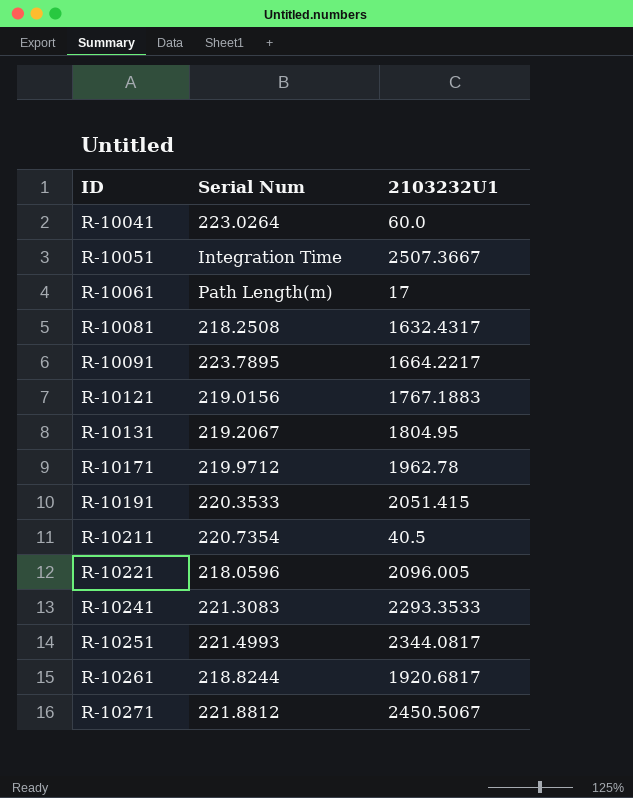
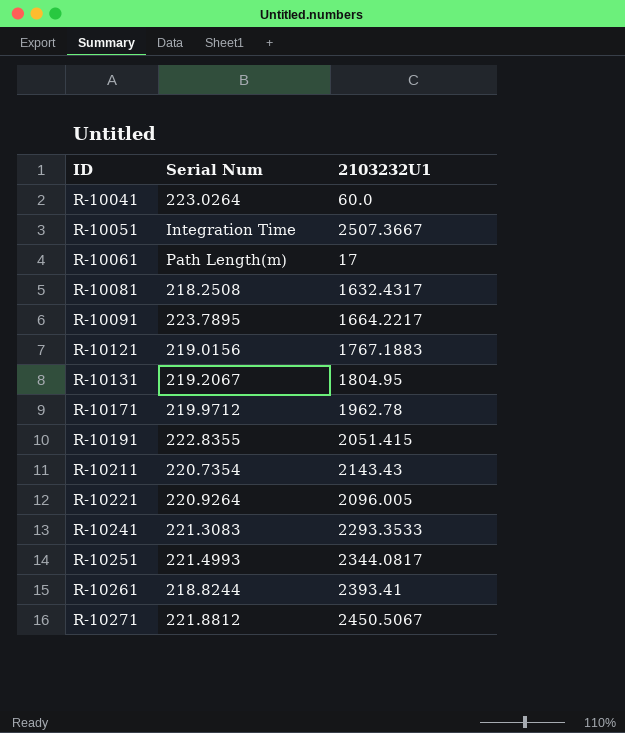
R-10191 | Serial Num: 220.3533 -> 222.8355
R-10211 | 2103232U1: 40.5 -> 2143.43
R-10221 | Serial Num: 218.0596 -> 220.9264
R-10261 | 2103232U1: 1920.6817 -> 2393.41

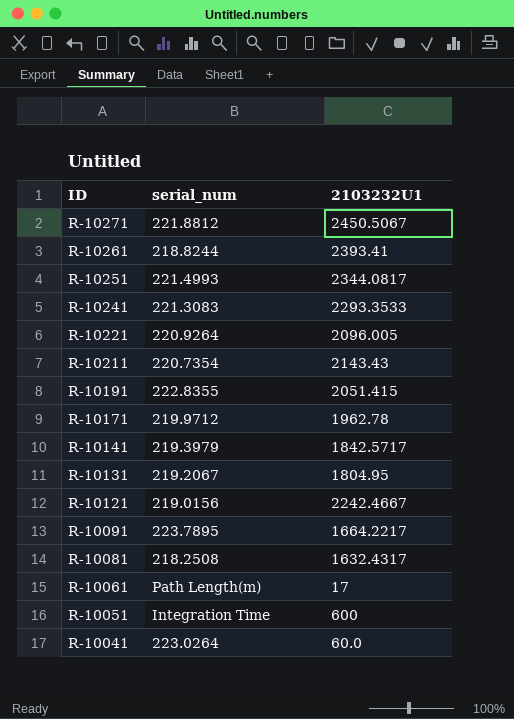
row order: ID ascending -> ID descending
column name: Serial Num -> serial_num
row R-10141: none -> 219.3979 | 1842.5717
R-10121 | 2103232U1: 1767.1883 -> 2242.4667
R-10051 | 2103232U1: 2507.3667 -> 600

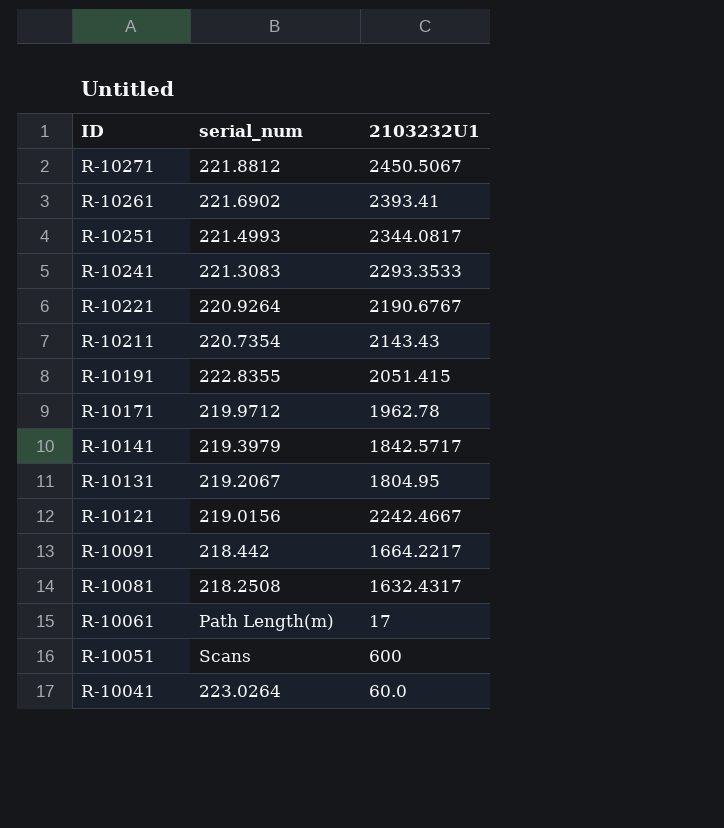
R-10261 | serial_num: 218.8244 -> 221.6902
R-10221 | 2103232U1: 2096.005 -> 2190.6767
R-10091 | serial_num: 223.7895 -> 218.442
R-10051 | serial_num: Integration Time -> Scans

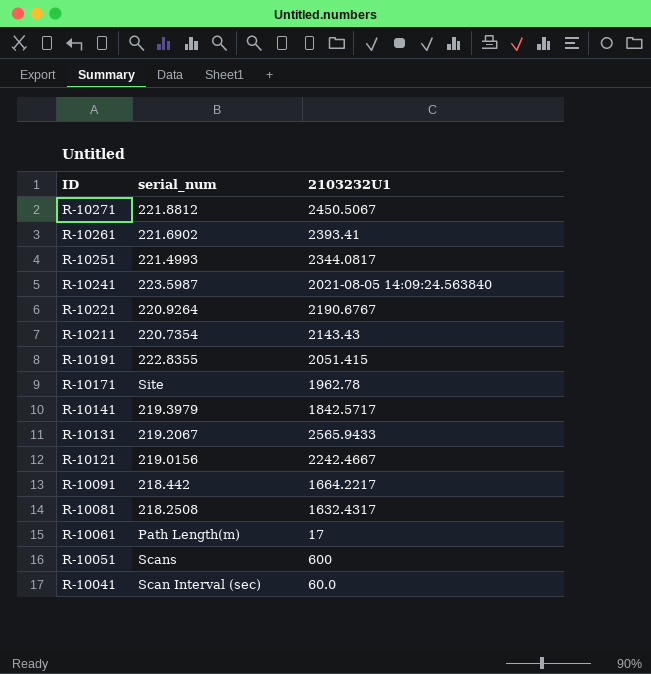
R-10241 | serial_num: 221.3083 -> 223.5987
R-10241 | 2103232U1: 2293.3533 -> 2021-08-05 14:09:24.563840
R-10171 | serial_num: 219.9712 -> Site
R-10131 | 2103232U1: 1804.95 -> 2565.9433
R-10041 | serial_num: 223.0264 -> Scan Interval (sec)

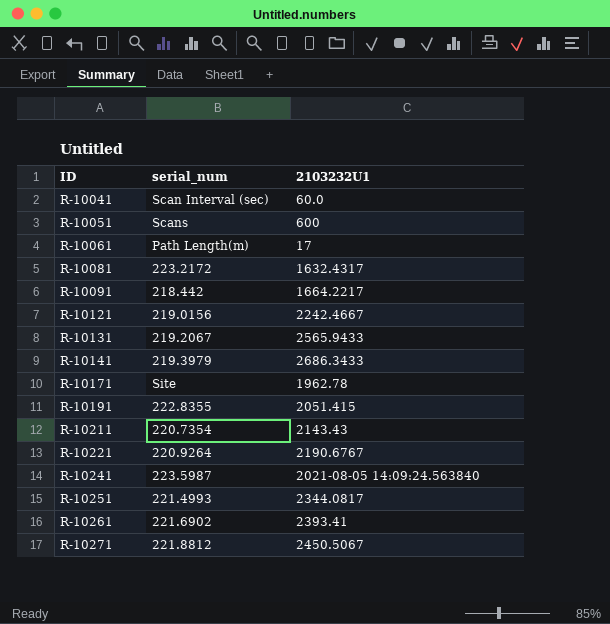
row order: ID descending -> ID ascending
R-10081 | serial_num: 218.2508 -> 223.2172
R-10141 | 2103232U1: 1842.5717 -> 2686.3433

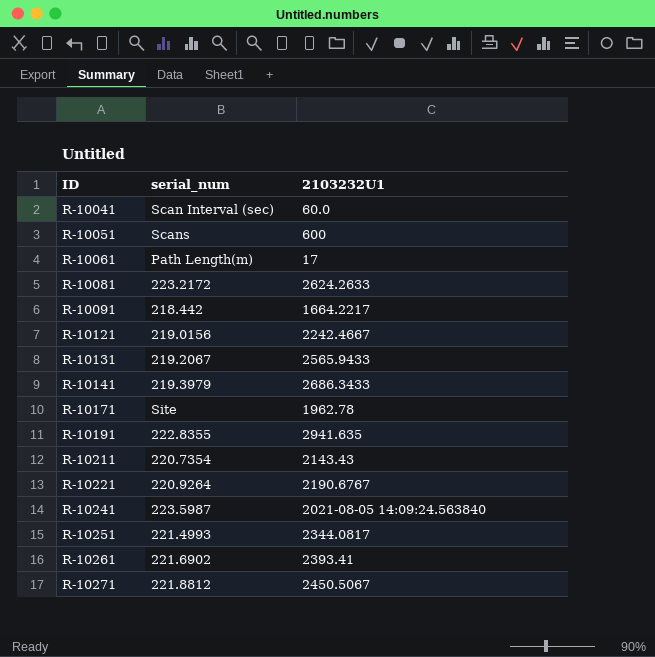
R-10081 | 2103232U1: 1632.4317 -> 2624.2633
R-10191 | 2103232U1: 2051.415 -> 2941.635

